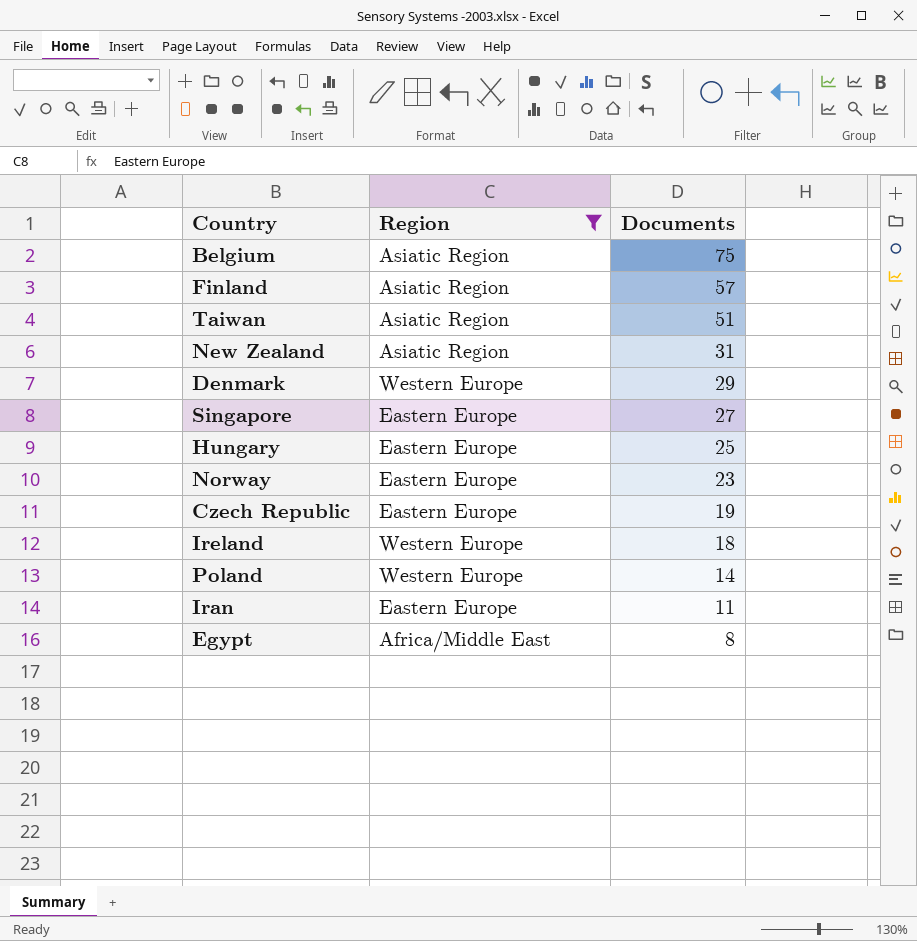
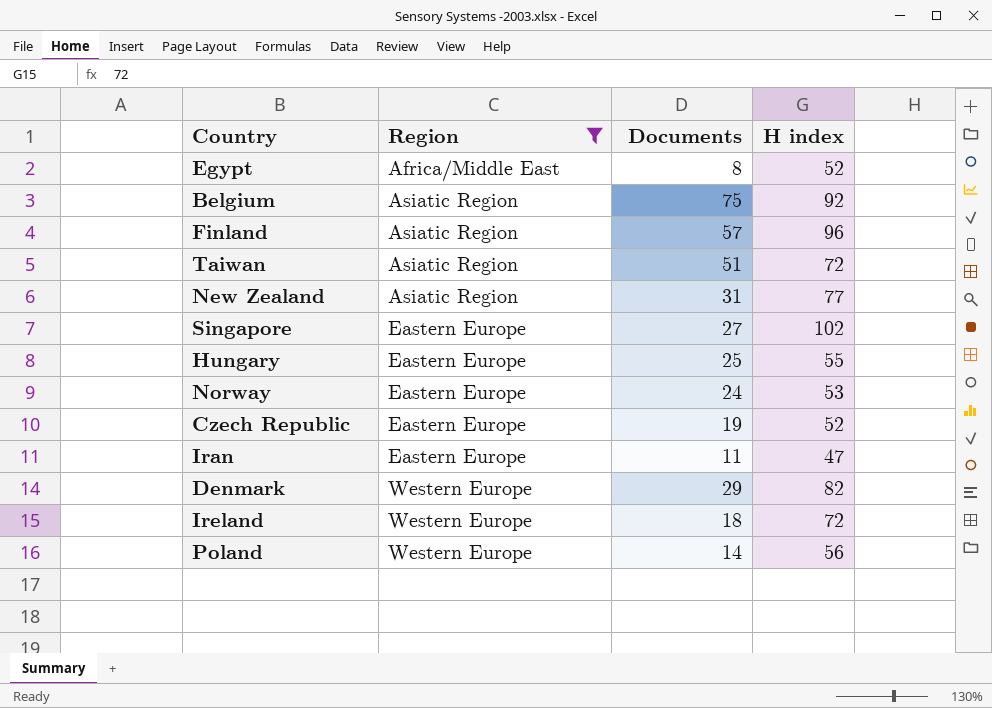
row order: Documents descending -> Region ascending
column H index | position: none -> 4
Norway | Documents: 23 -> 24

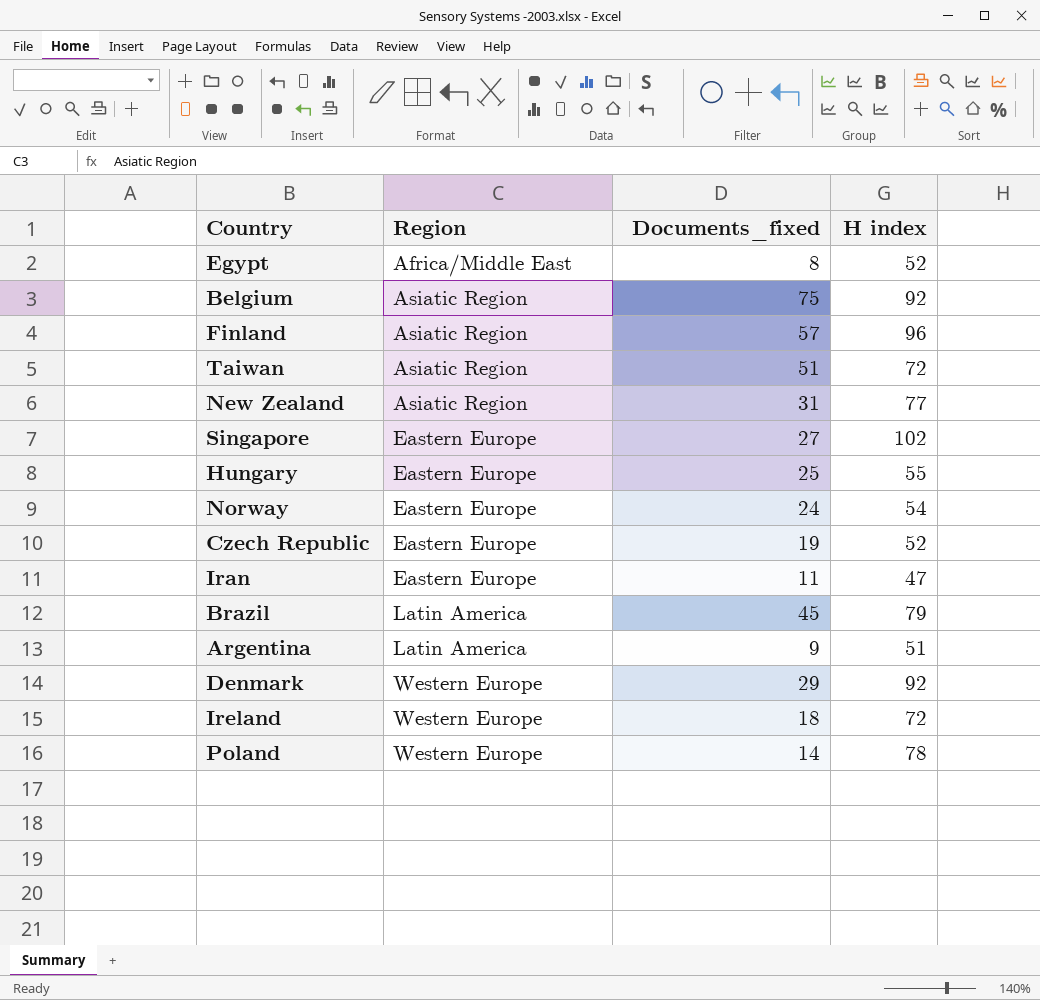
filter: Region != Latin America -> none
column name: Documents -> Documents_fixed
Norway | H index: 53 -> 54
Denmark | H index: 82 -> 92
Poland | H index: 56 -> 78

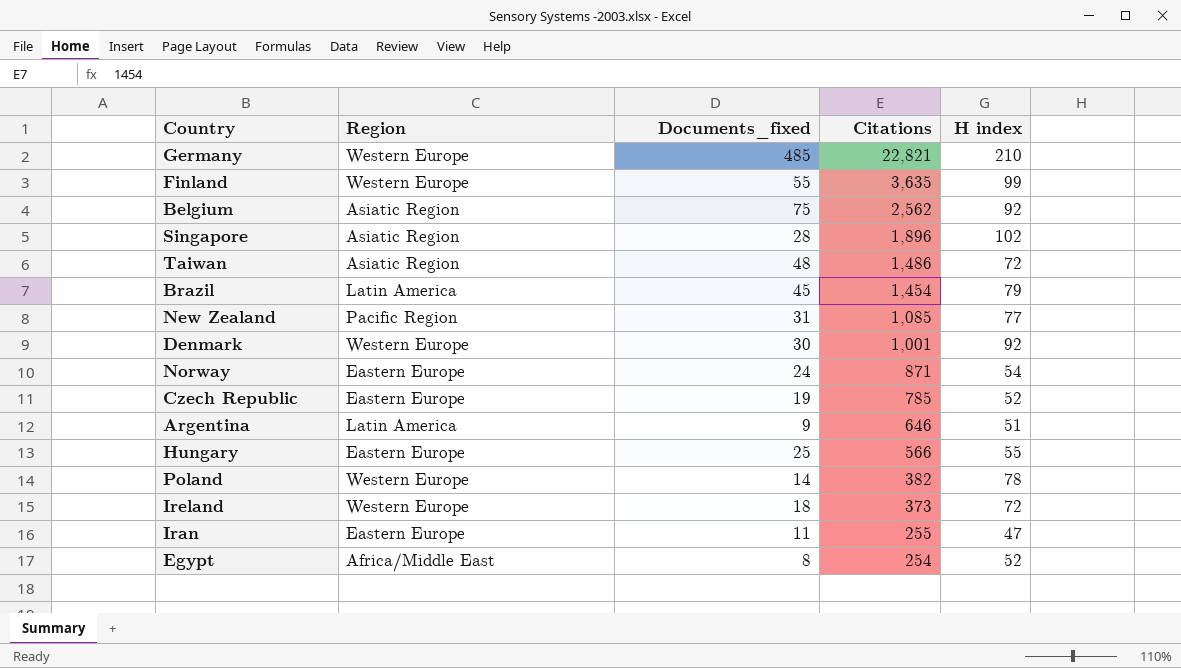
row order: Region ascending -> Citations descending
column Citations | position: none -> 4
row Germany: none -> Western Europe | 485 | 22,821 | 210
Finland | Region: Asiatic Region -> Western Europe
Finland | Documents_fixed: 57 -> 55
Finland | H index: 96 -> 99
Singapore | Region: Eastern Europe -> Asiatic Region
Singapore | Documents_fixed: 27 -> 28
Taiwan | Documents_fixed: 51 -> 48
New Zealand | Region: Asiatic Region -> Pacific Region
Denmark | Documents_fixed: 29 -> 30

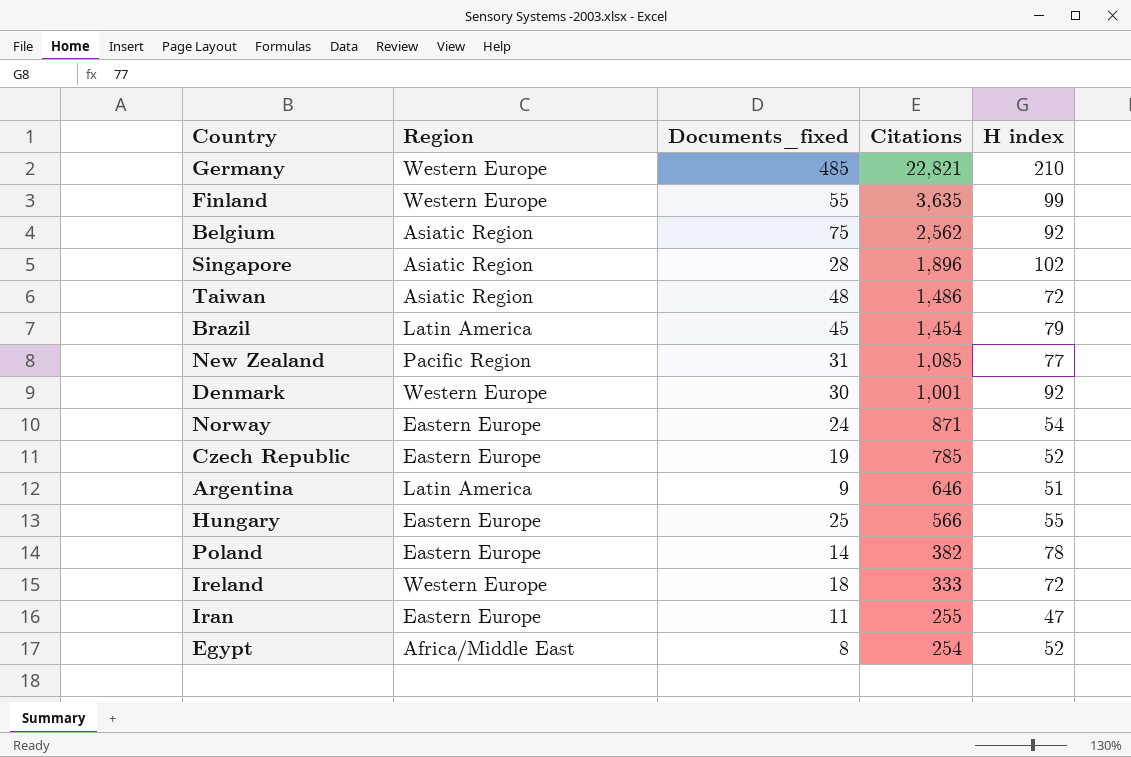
Poland | Region: Western Europe -> Eastern Europe
Ireland | Citations: 373 -> 333

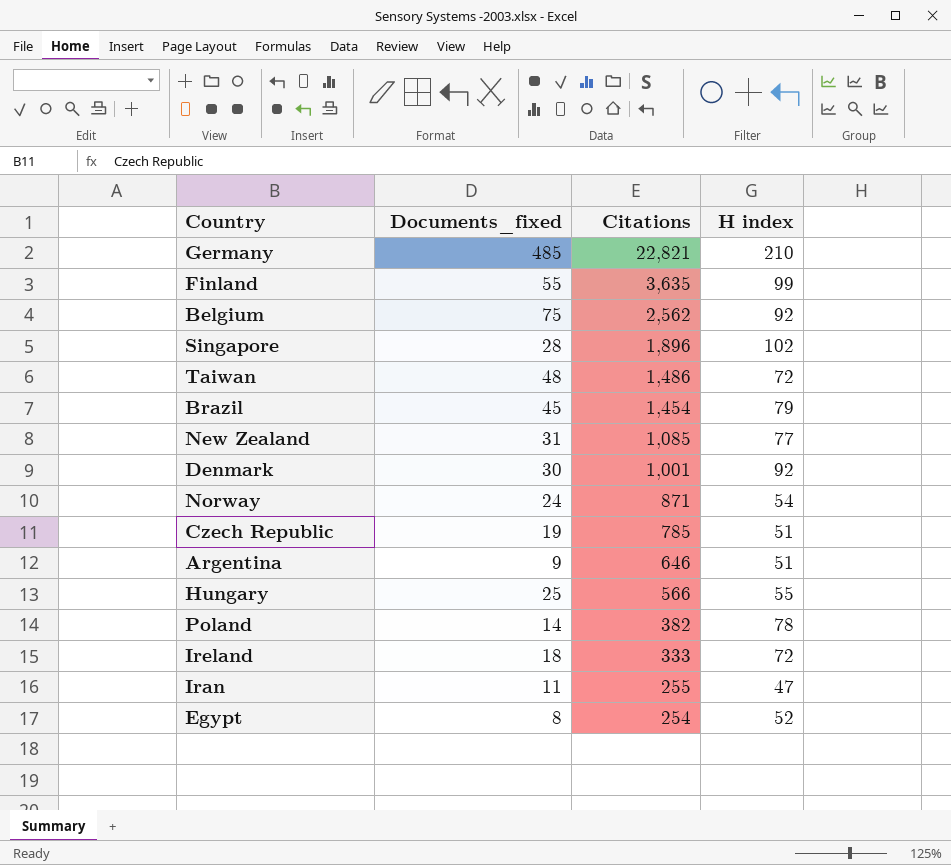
column Region | position: 2 -> none
Czech Republic | H index: 52 -> 51

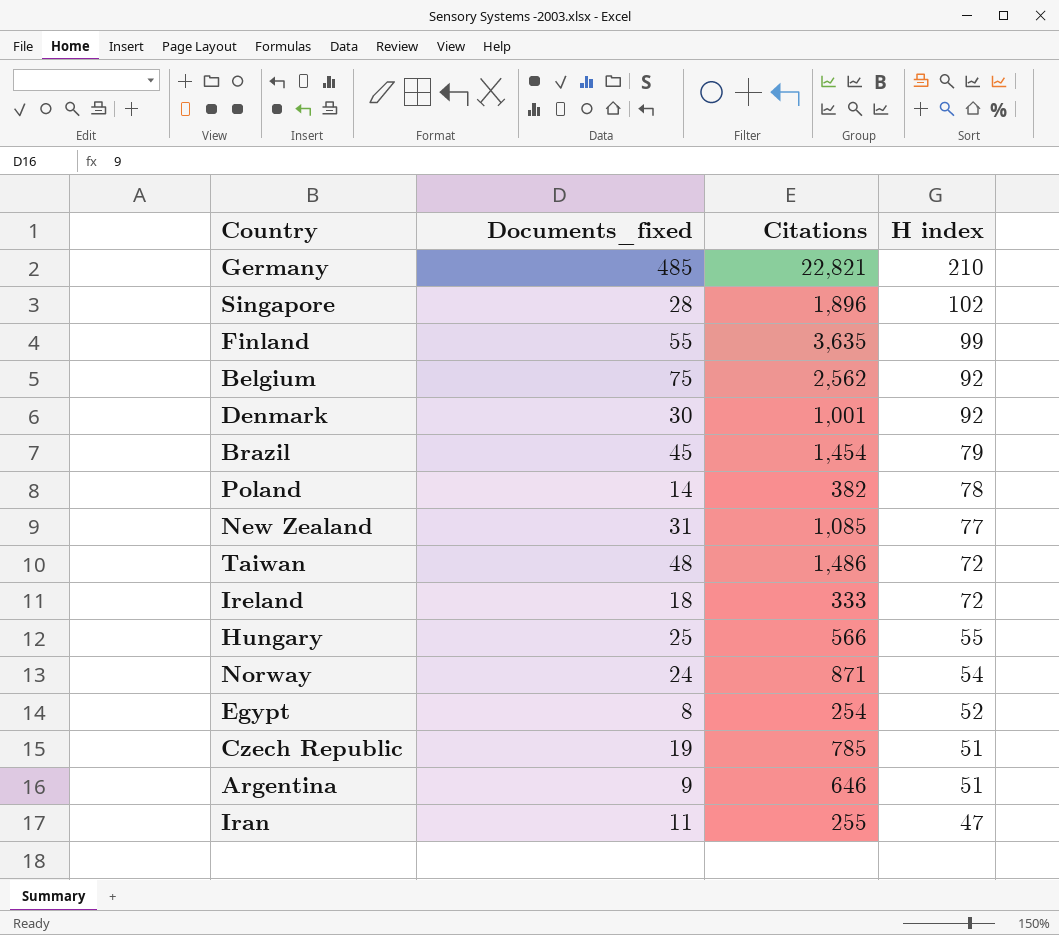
row order: Citations descending -> H index descending

